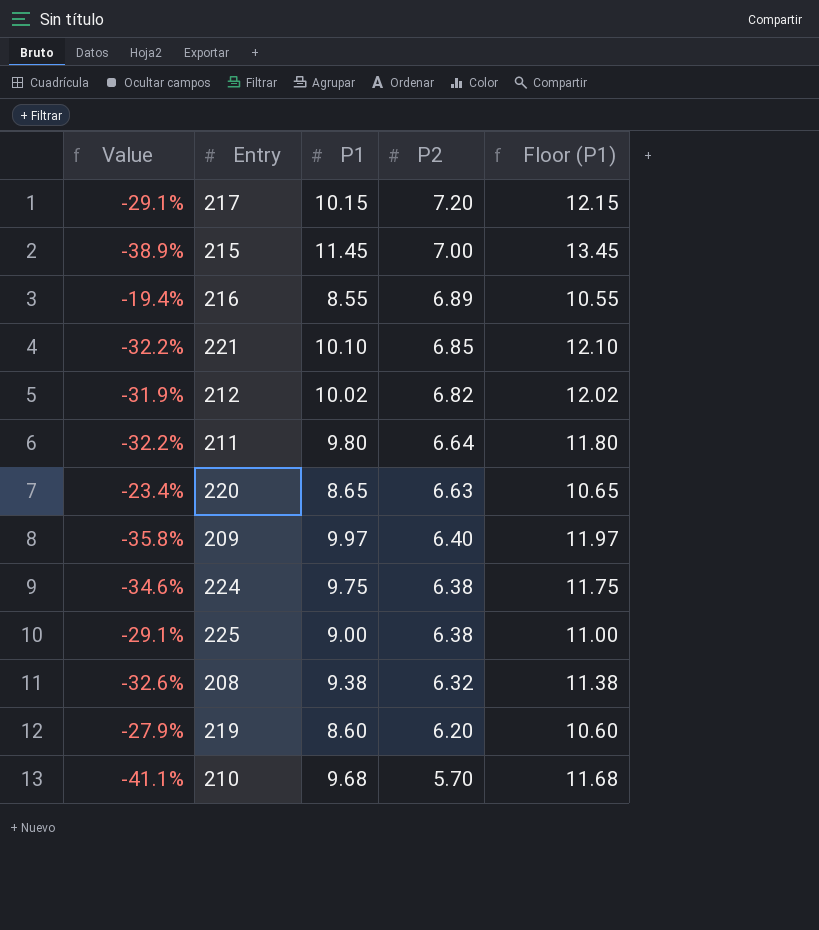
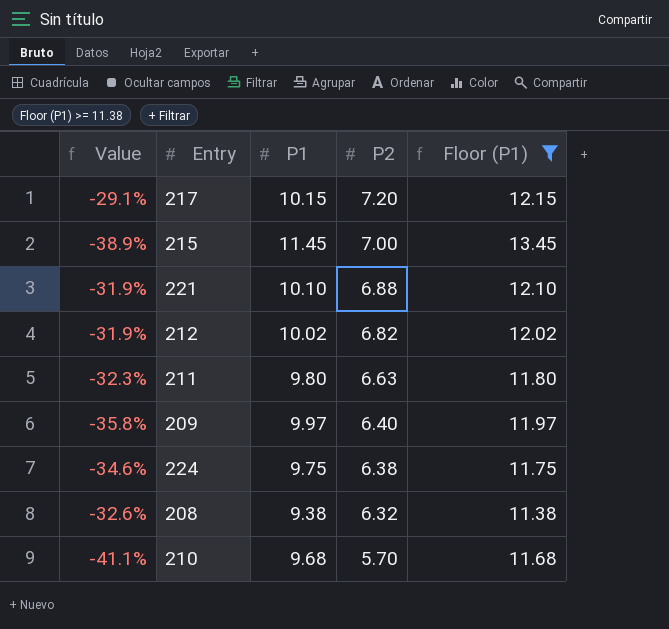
filter: none -> Floor (P1) >= 11.38
221 | Value: -32.2% -> -31.9%
221 | P2: 6.85 -> 6.88
211 | Value: -32.2% -> -32.3%
211 | P2: 6.64 -> 6.63

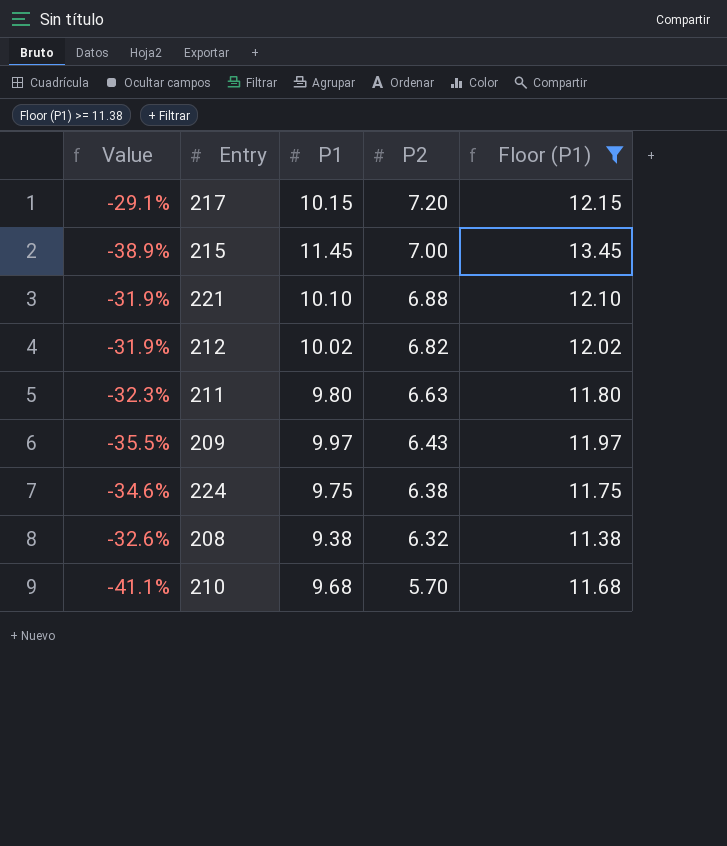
209 | Value: -35.8% -> -35.5%
209 | P2: 6.40 -> 6.43

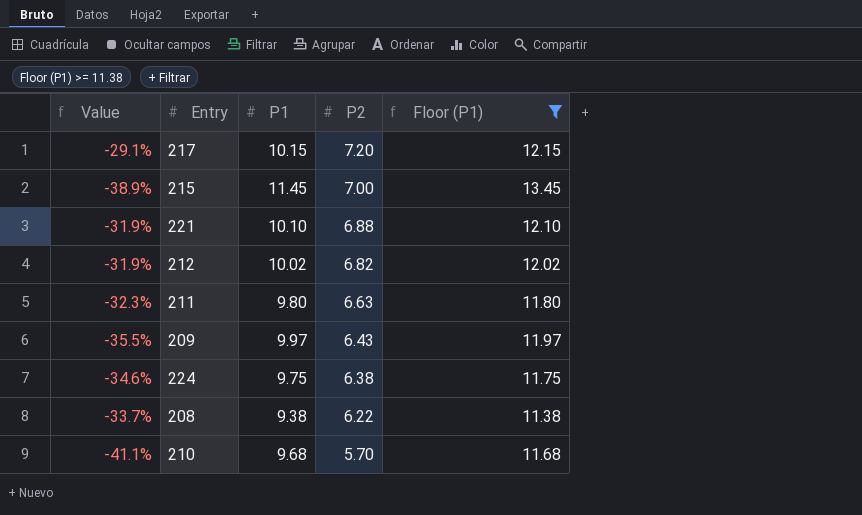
208 | Value: -32.6% -> -33.7%
208 | P2: 6.32 -> 6.22

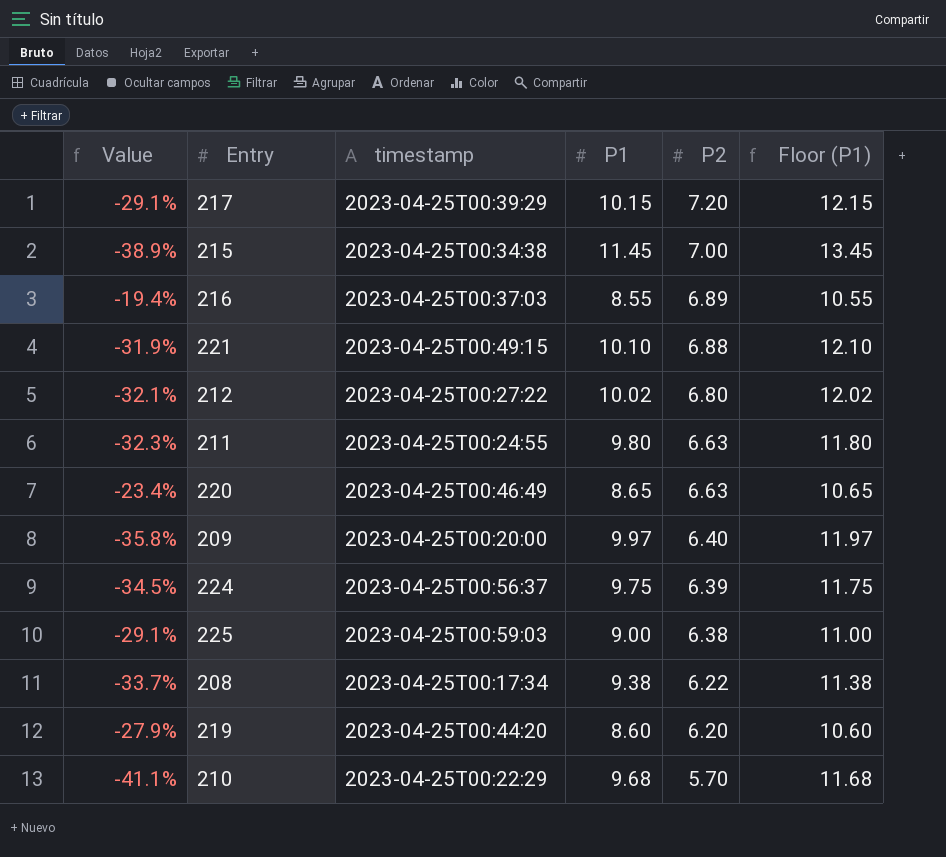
filter: Floor (P1) >= 11.38 -> none
column timestamp | position: none -> 3
212 | Value: -31.9% -> -32.1%
212 | P2: 6.82 -> 6.80
209 | Value: -35.5% -> -35.8%
209 | P2: 6.43 -> 6.40
224 | Value: -34.6% -> -34.5%
224 | P2: 6.38 -> 6.39

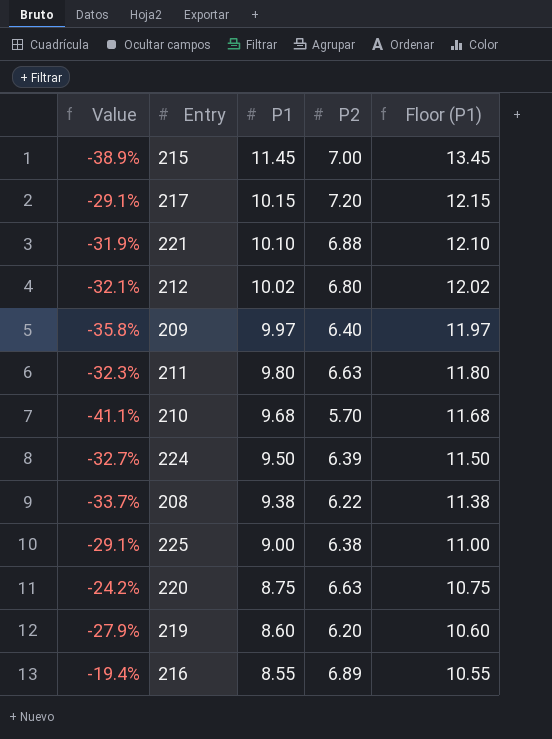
row order: P2 descending -> P1 descending
column timestamp | position: 3 -> none
224 | Value: -34.5% -> -32.7%
224 | P1: 9.75 -> 9.50
224 | Floor (P1): 11.75 -> 11.50
220 | Value: -23.4% -> -24.2%
220 | P1: 8.65 -> 8.75
220 | Floor (P1): 10.65 -> 10.75

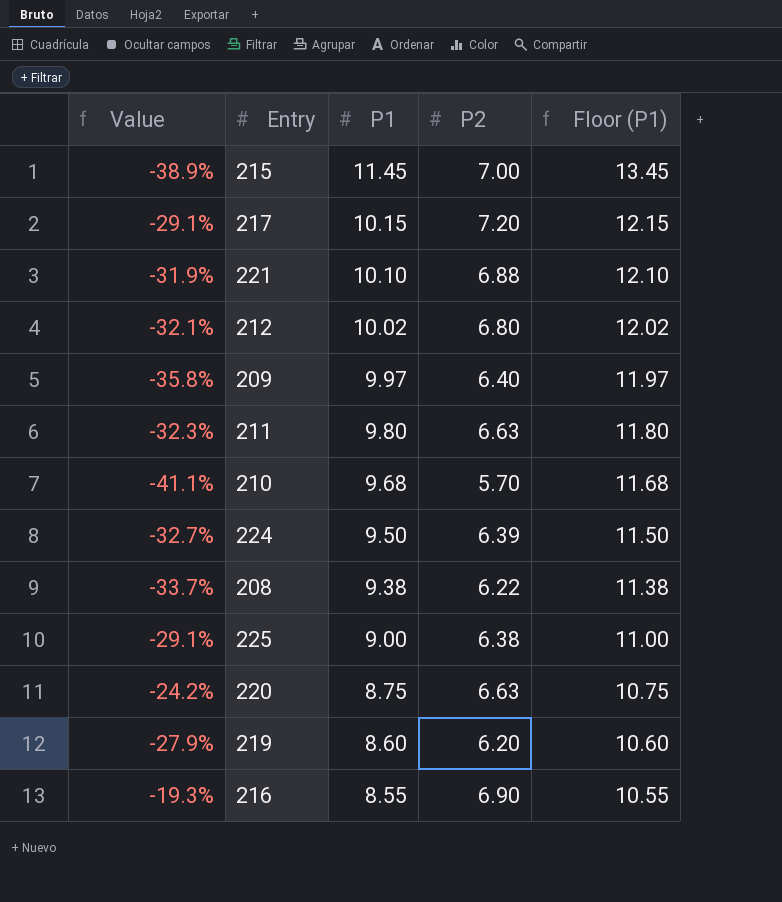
216 | Value: -19.4% -> -19.3%
216 | P2: 6.89 -> 6.90

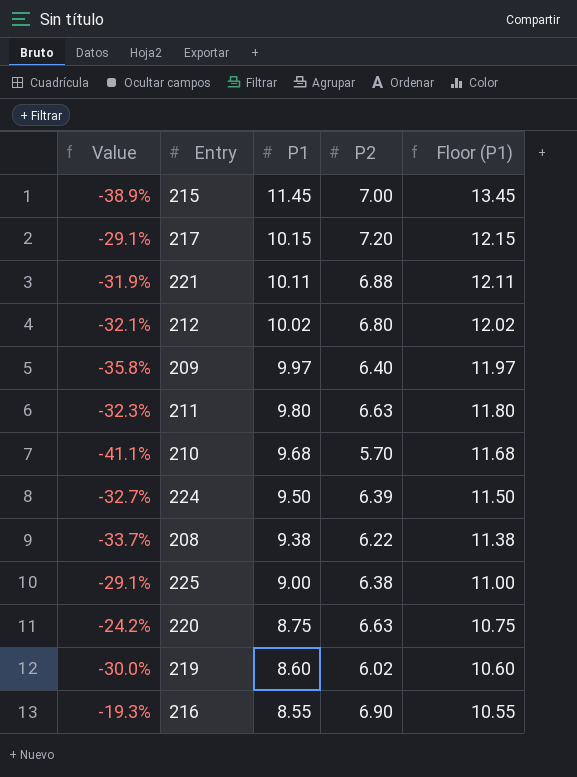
221 | P1: 10.10 -> 10.11
221 | Floor (P1): 12.10 -> 12.11
219 | Value: -27.9% -> -30.0%
219 | P2: 6.20 -> 6.02

